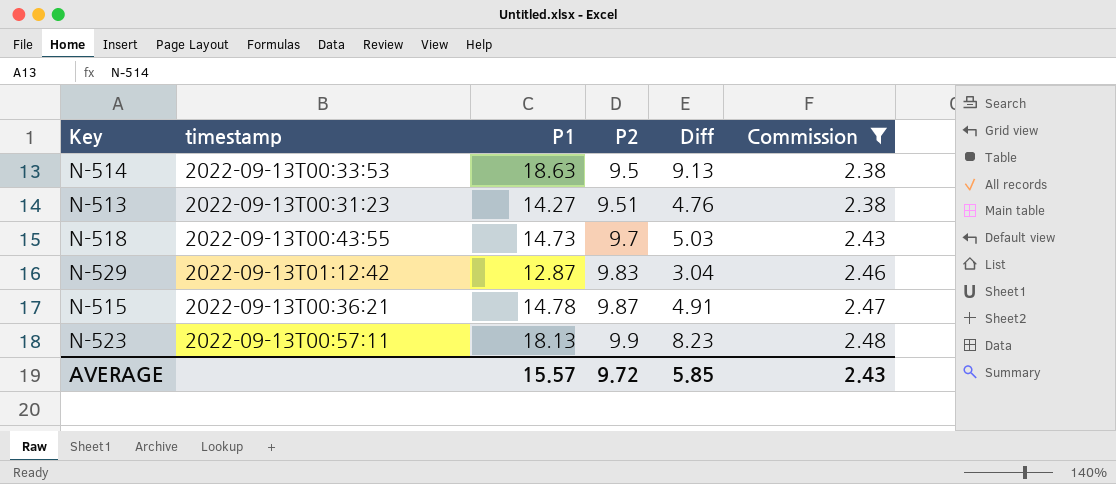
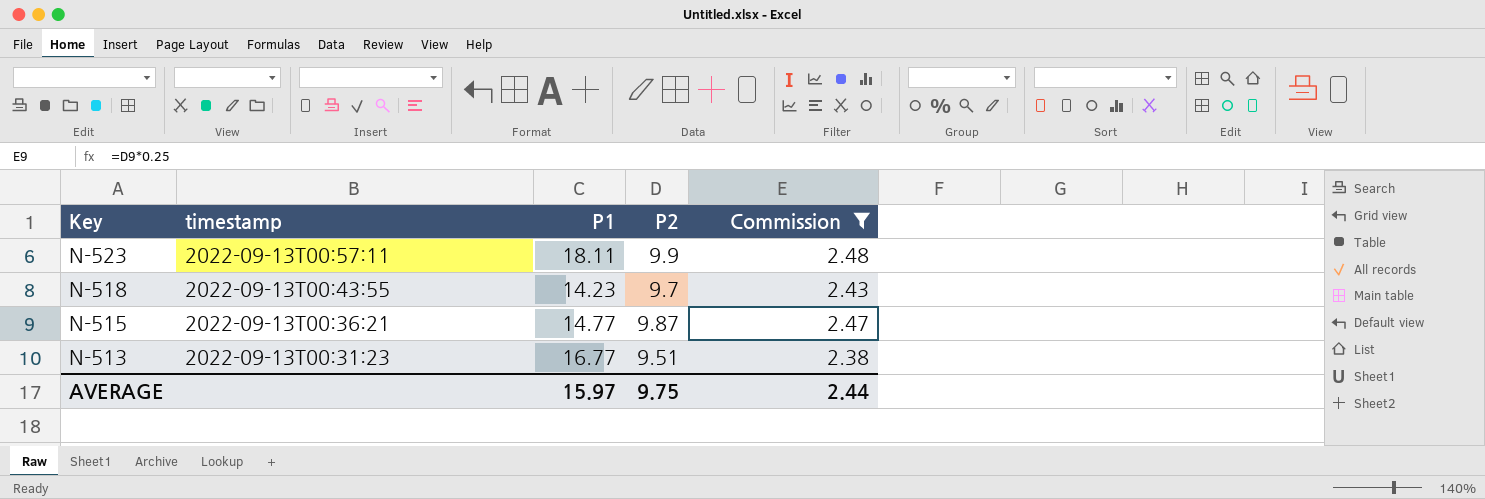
row order: P2 ascending -> Key descending
column Diff | formula: [P1] - [P2] -> none
row N-514: 2022-09-13T00:33:53 | 18.63 | 9.5 | 9.13 | 2.38 -> none
row N-529: 2022-09-13T01:12:42 | 12.87 | 9.83 | 3.04 | 2.46 -> none
N-523 | P1: 18.13 -> 18.11
N-518 | P1: 14.73 -> 14.23
N-515 | P1: 14.78 -> 14.77
N-513 | P1: 14.27 -> 16.77
AVERAGE | P1: 15.57 -> 15.97
AVERAGE | P2: 9.72 -> 9.75
AVERAGE | Commission: 2.43 -> 2.44

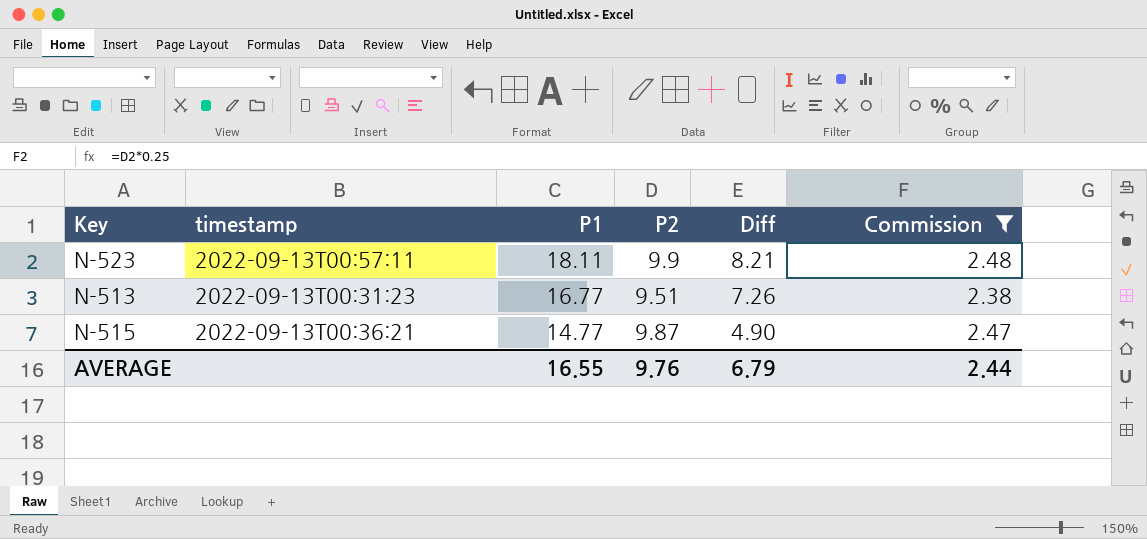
row order: Key descending -> P1 descending
column Diff | formula: none -> [P1] - [P2]
row N-518: 2022-09-13T00:43:55 | 14.23 | 9.7 | 2.43 -> none
AVERAGE | P1: 15.97 -> 16.55
AVERAGE | P2: 9.75 -> 9.76

